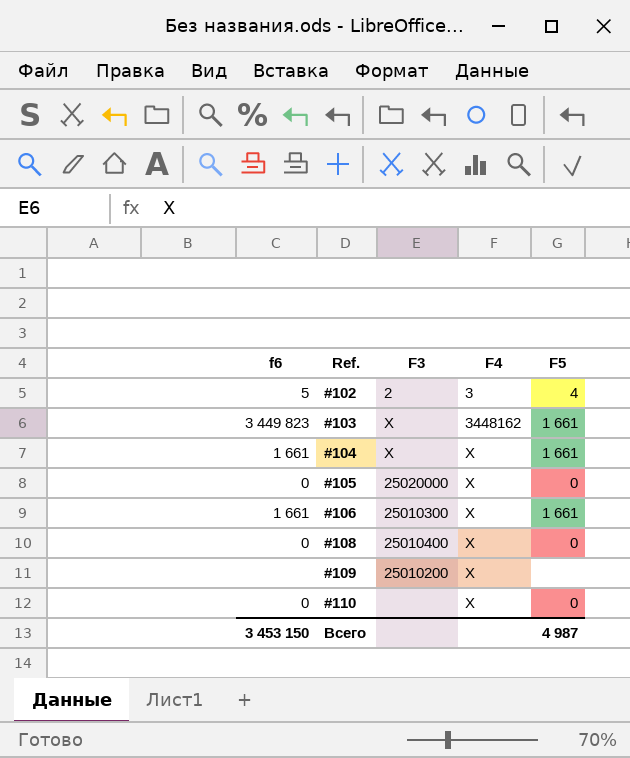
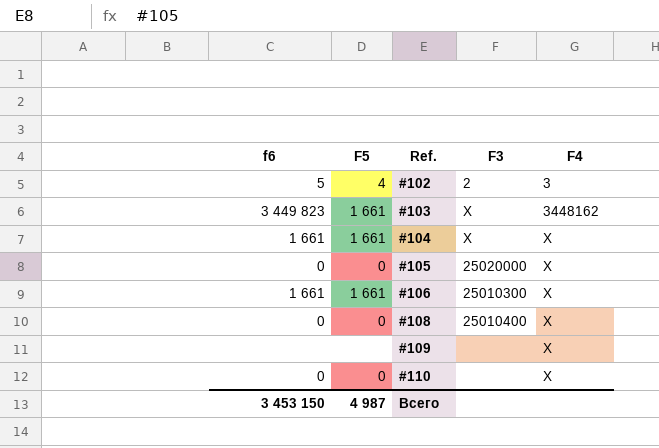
column F5 | position: 5 -> 2
#109 | F3: 25010200 -> none

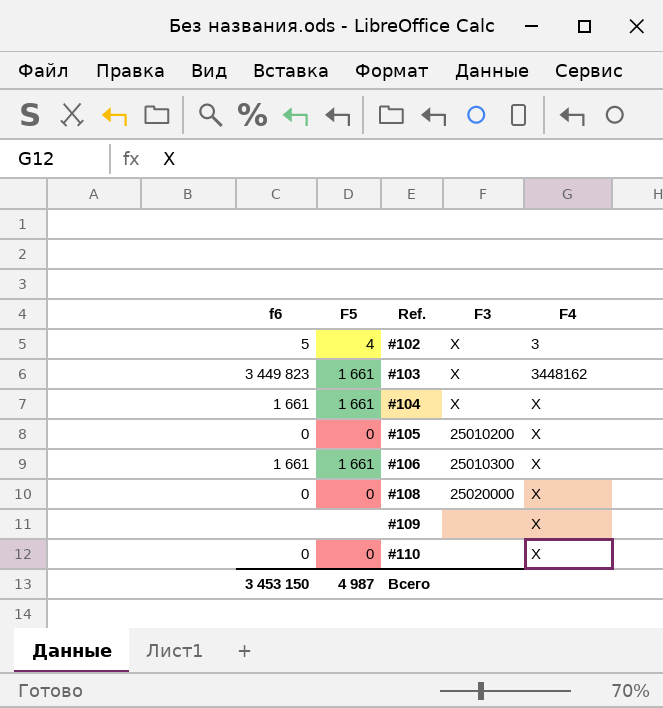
#102 | F3: 2 -> X
#105 | F3: 25020000 -> 25010200
#108 | F3: 25010400 -> 25020000

